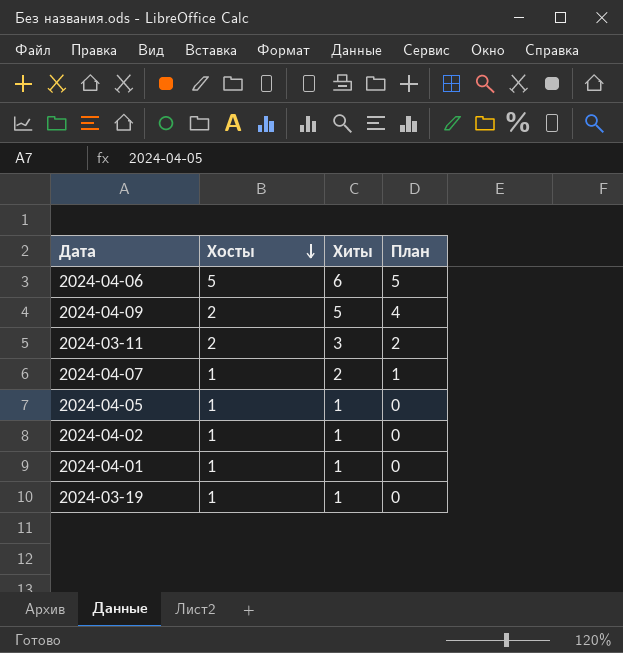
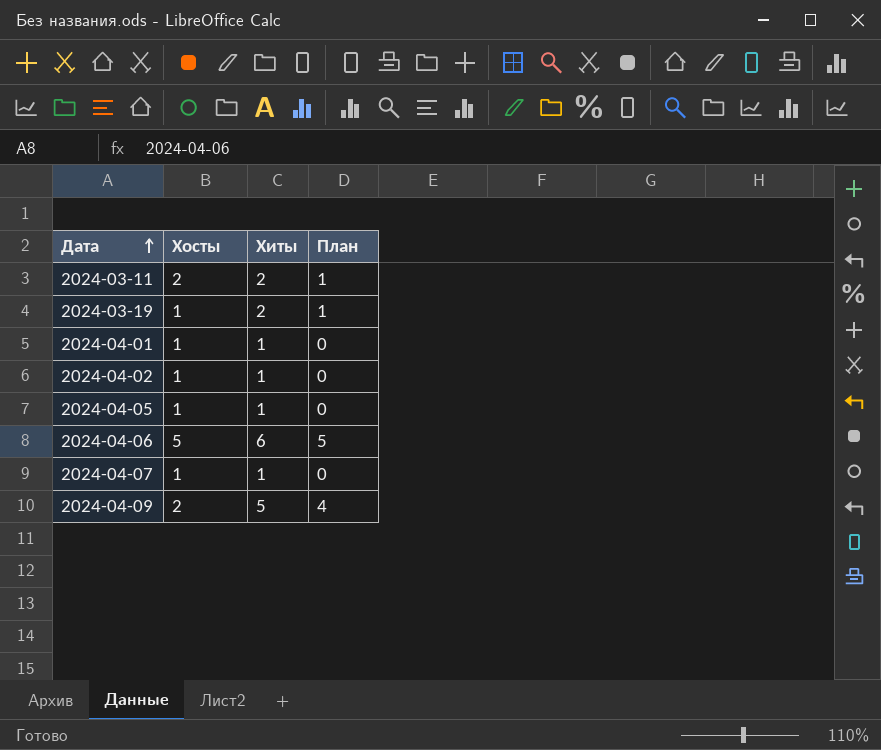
row order: Хосты descending -> Дата ascending
2024-03-11 | Хиты: 3 -> 2
2024-03-11 | План: 2 -> 1
2024-03-19 | Хиты: 1 -> 2
2024-03-19 | План: 0 -> 1
2024-04-07 | Хиты: 2 -> 1
2024-04-07 | План: 1 -> 0

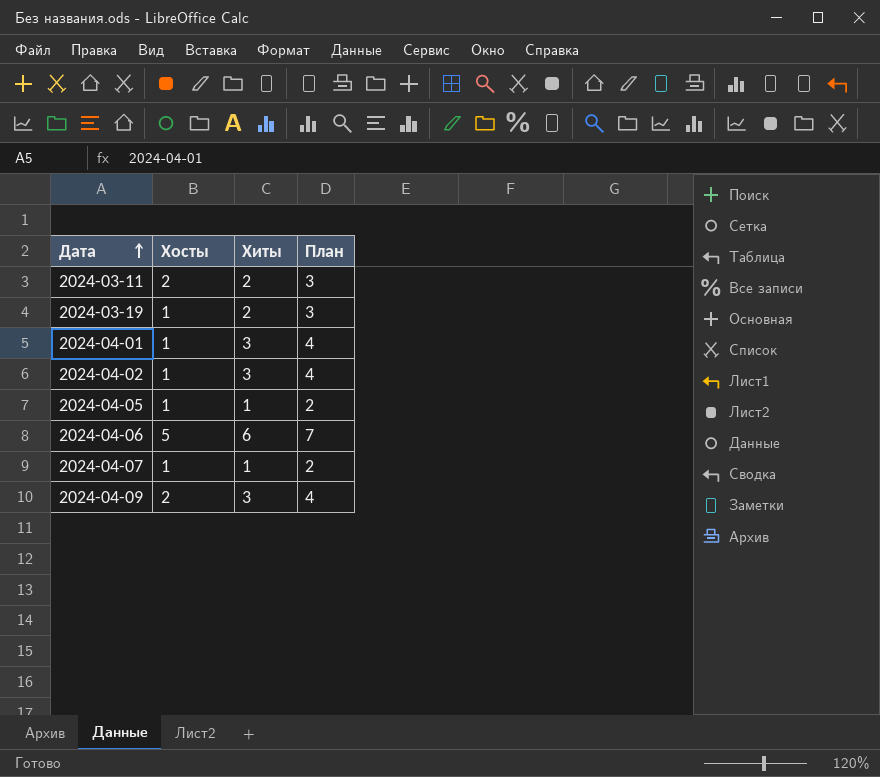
column План | formula: [Хиты] - 1 -> [Хиты] + 1
2024-04-01 | Хиты: 1 -> 3
2024-04-02 | Хиты: 1 -> 3
2024-04-09 | Хиты: 5 -> 3

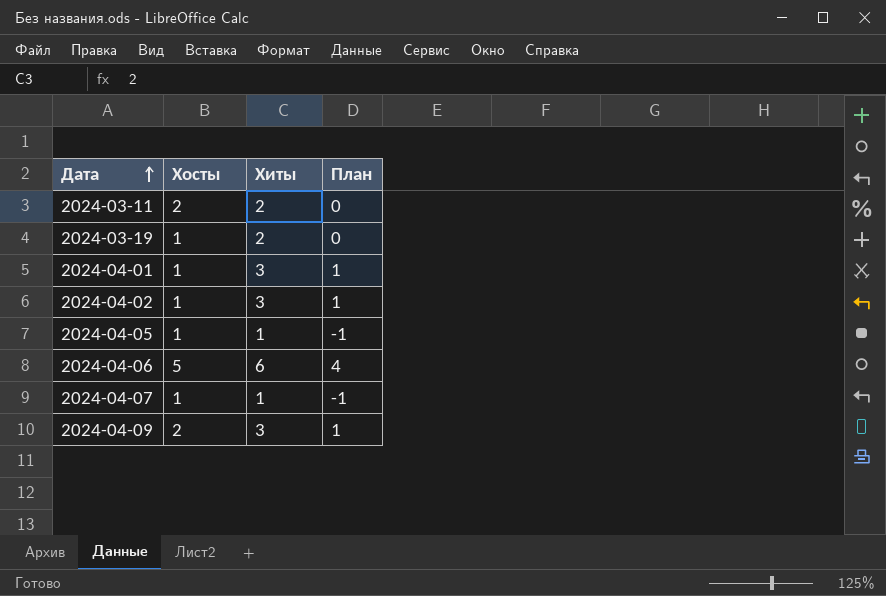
column План | formula: [Хиты] + 1 -> [Хиты] - 2

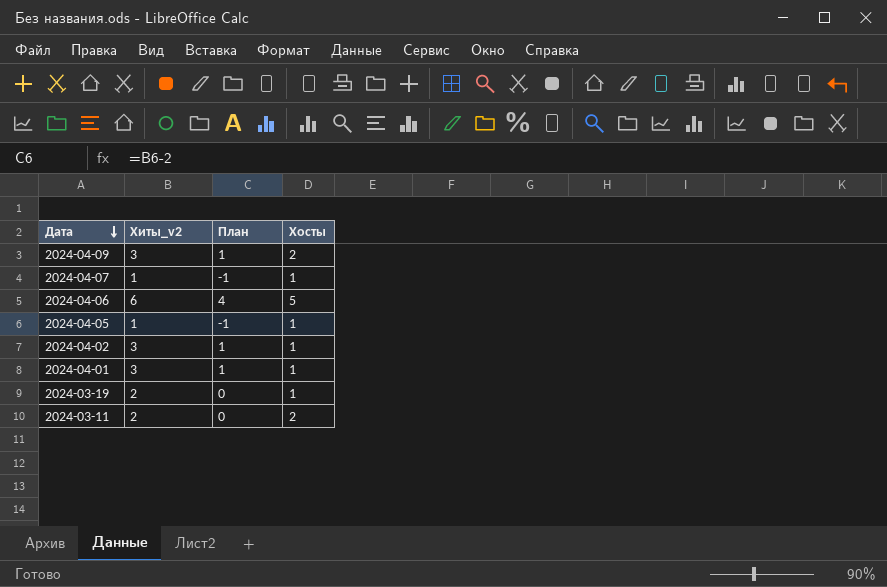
row order: Дата ascending -> Дата descending
column name: Хиты -> Хиты_v2
column Хосты | position: 2 -> 4

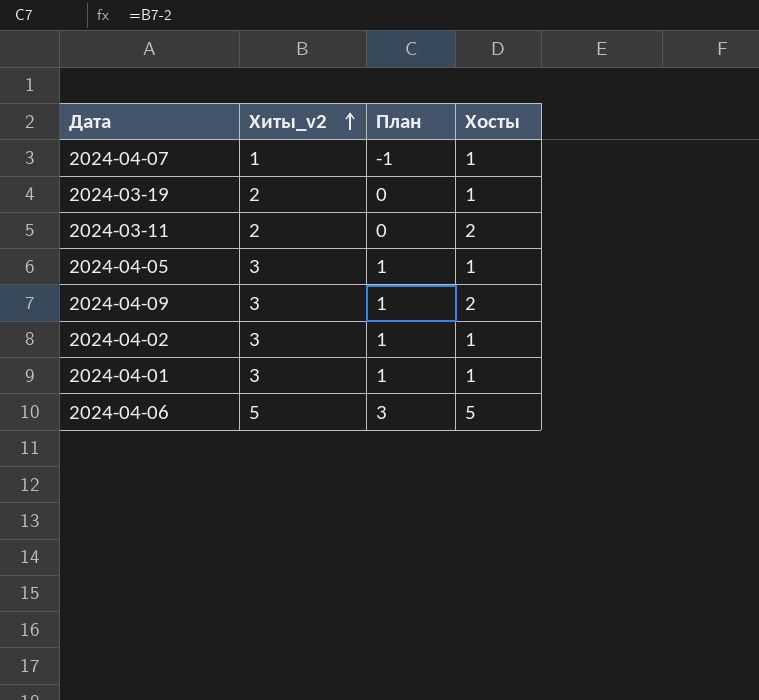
row order: Дата descending -> Хиты_v2 ascending
2024-04-05 | Хиты_v2: 1 -> 3
2024-04-05 | План: -1 -> 1
2024-04-06 | Хиты_v2: 6 -> 5
2024-04-06 | План: 4 -> 3

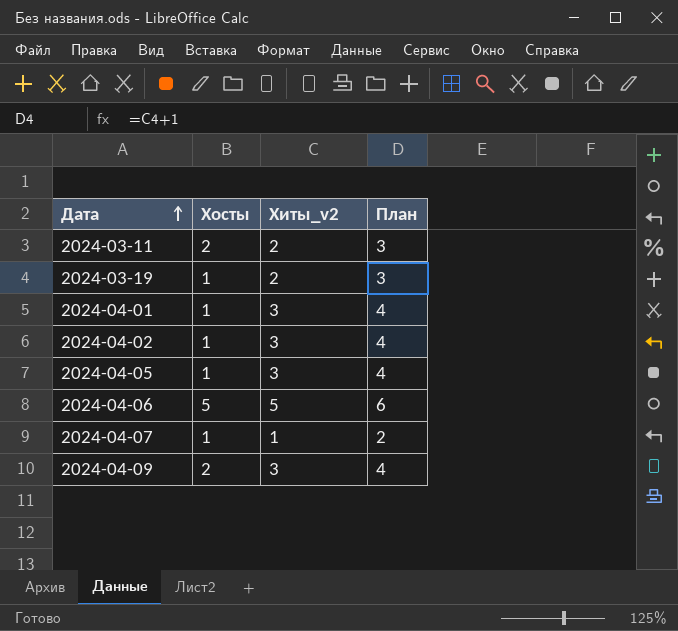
row order: Хиты_v2 ascending -> Дата ascending
column Хосты | position: 4 -> 2
column План | formula: [Хиты_v2] - 2 -> [Хиты_v2] + 1

